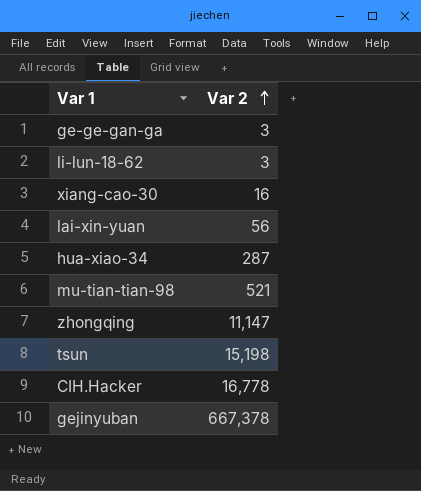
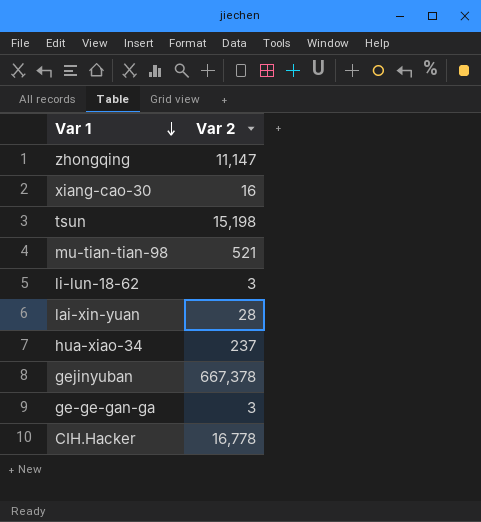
row order: Var 2 ascending -> Var 1 descending
lai-xin-yuan | Var 2: 56 -> 28
hua-xiao-34 | Var 2: 287 -> 237

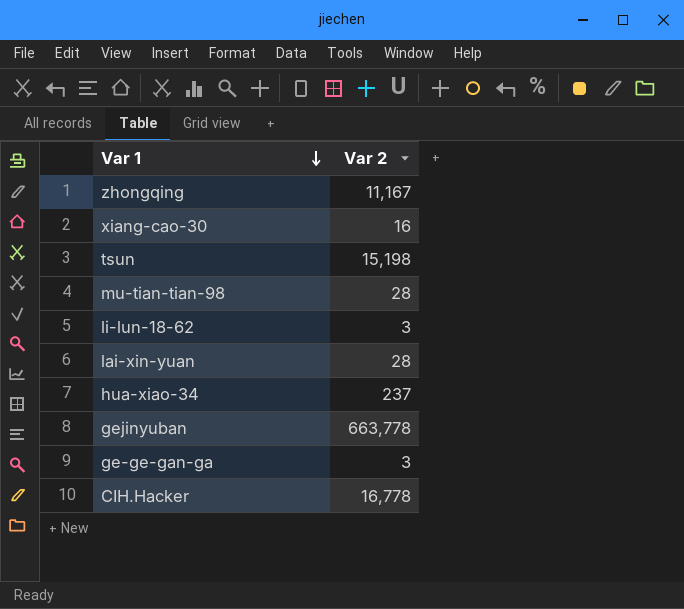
zhongqing | Var 2: 11,147 -> 11,167
mu-tian-tian-98 | Var 2: 521 -> 28
gejinyuban | Var 2: 667,378 -> 663,778

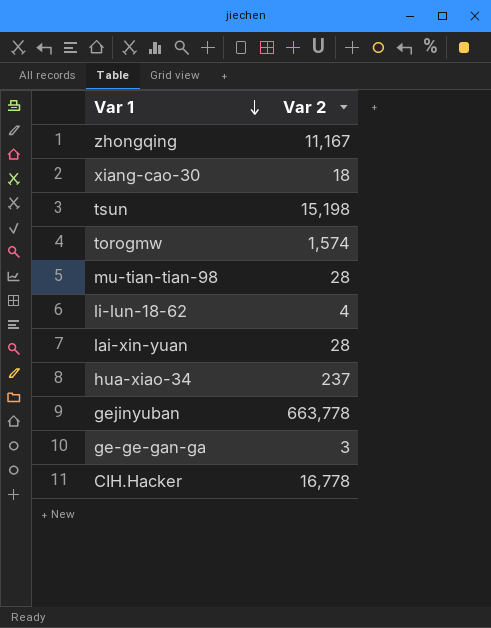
xiang-cao-30 | Var 2: 16 -> 18
row torogmw: none -> 1,574
li-lun-18-62 | Var 2: 3 -> 4

